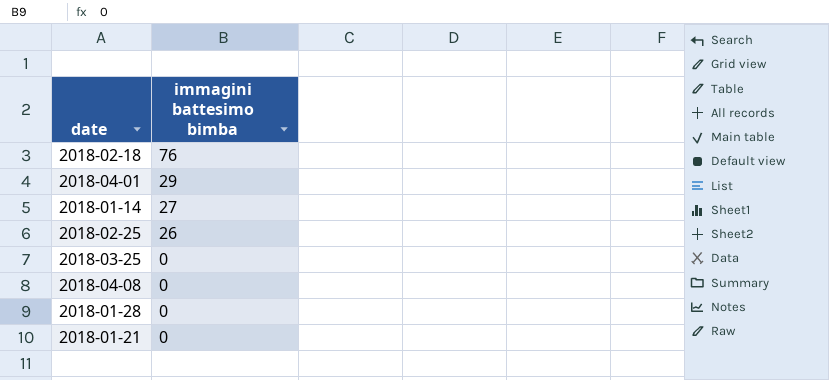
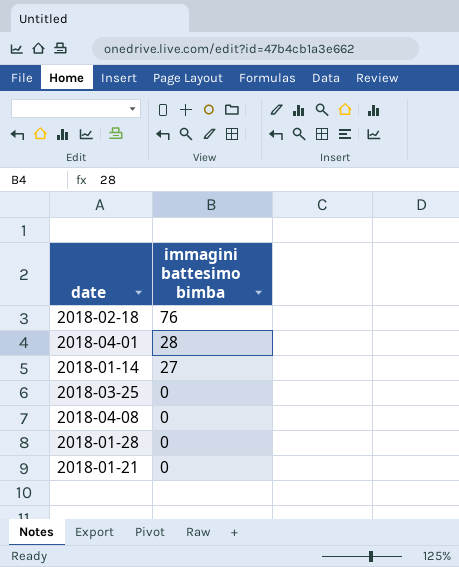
row 2018-02-25: 26 -> none
2018-04-01 | immagini battesimo bimba: 29 -> 28

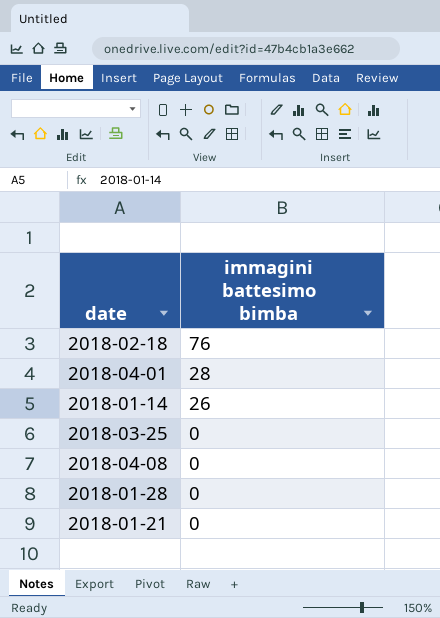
2018-01-14 | immagini battesimo bimba: 27 -> 26

